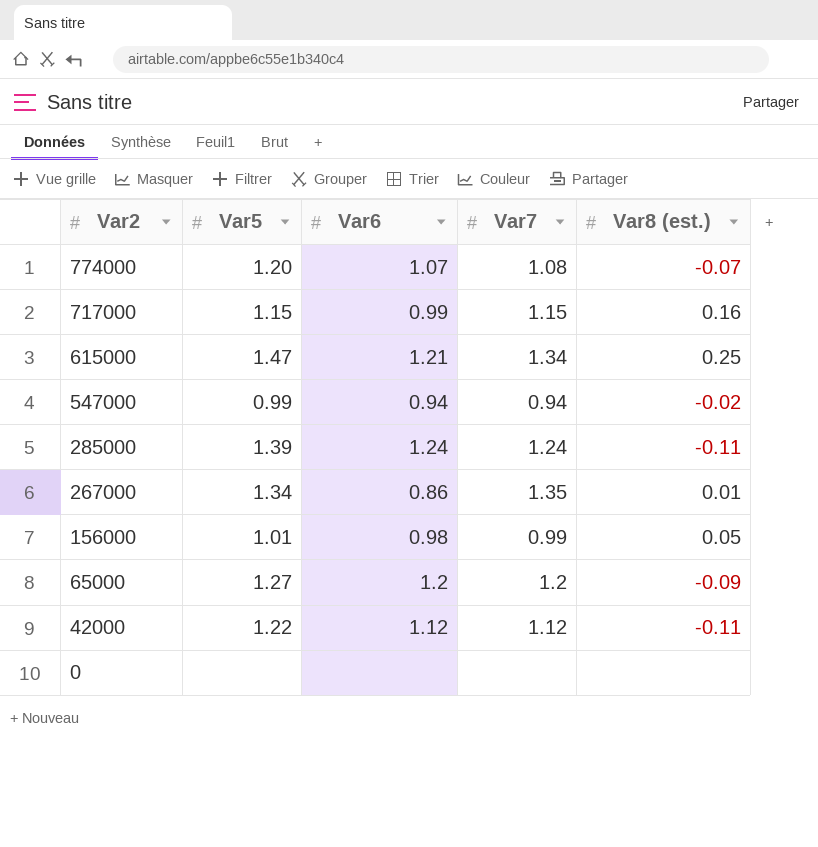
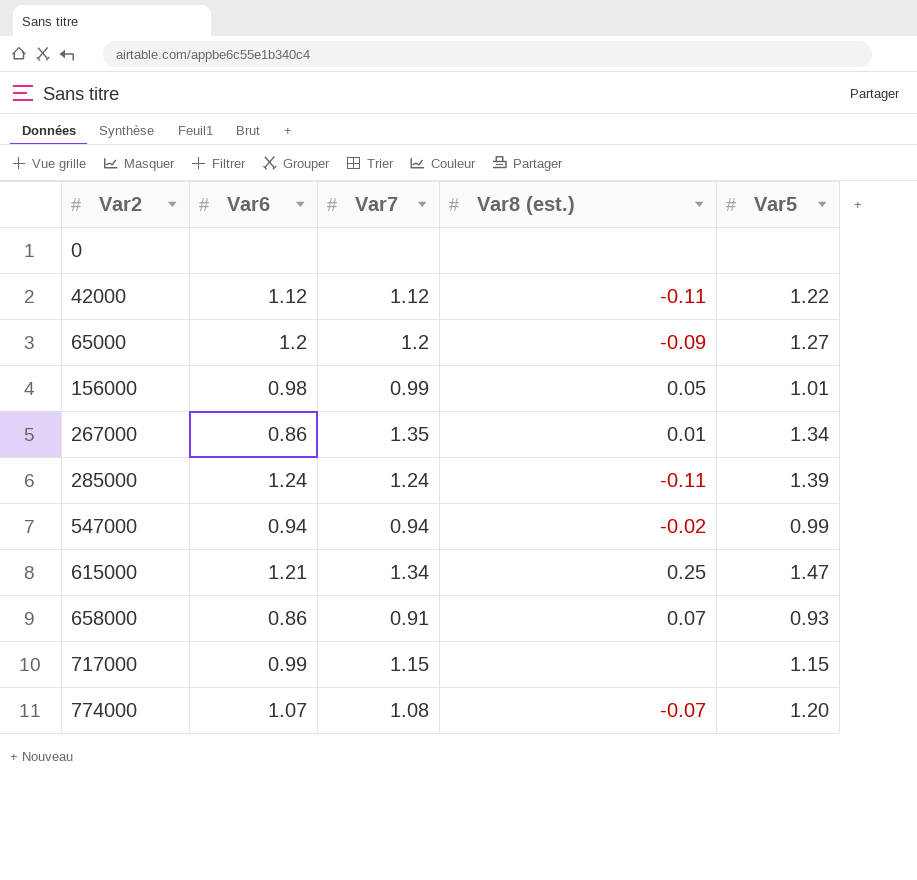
row order: Var2 descending -> Var2 ascending
column Var5 | position: 2 -> 5
row 658000: none -> 0.86 | 0.91 | 0.07 | 0.93
717000 | Var8 (est.): 0.16 -> none

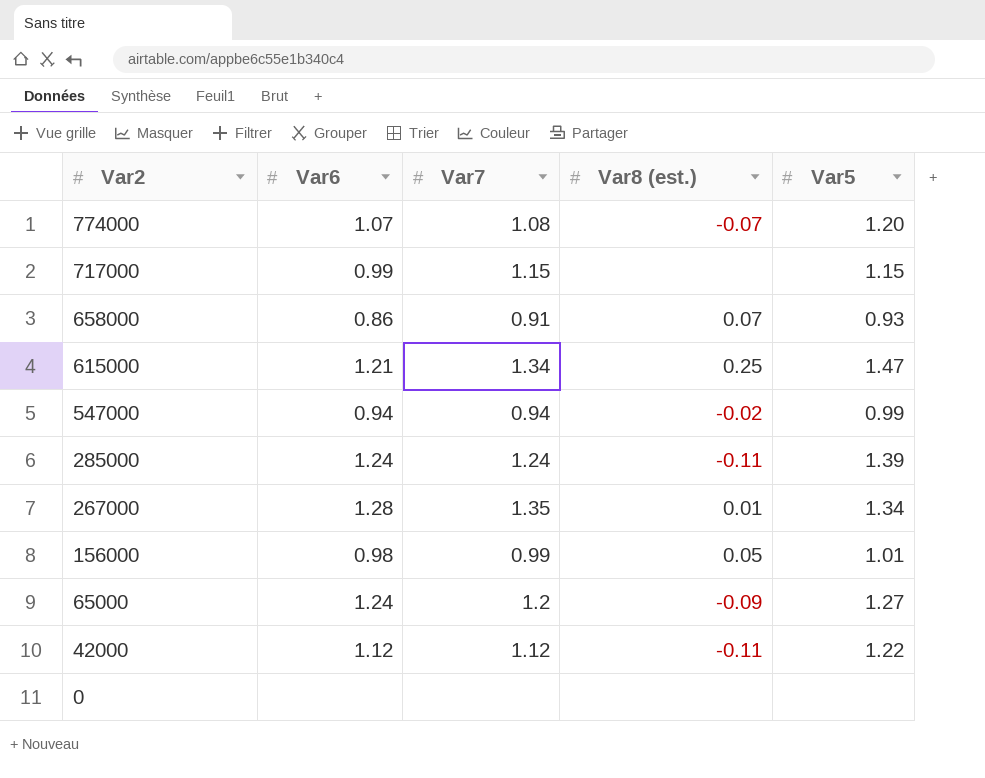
row order: Var2 ascending -> Var2 descending
267000 | Var6: 0.86 -> 1.28
65000 | Var6: 1.2 -> 1.24

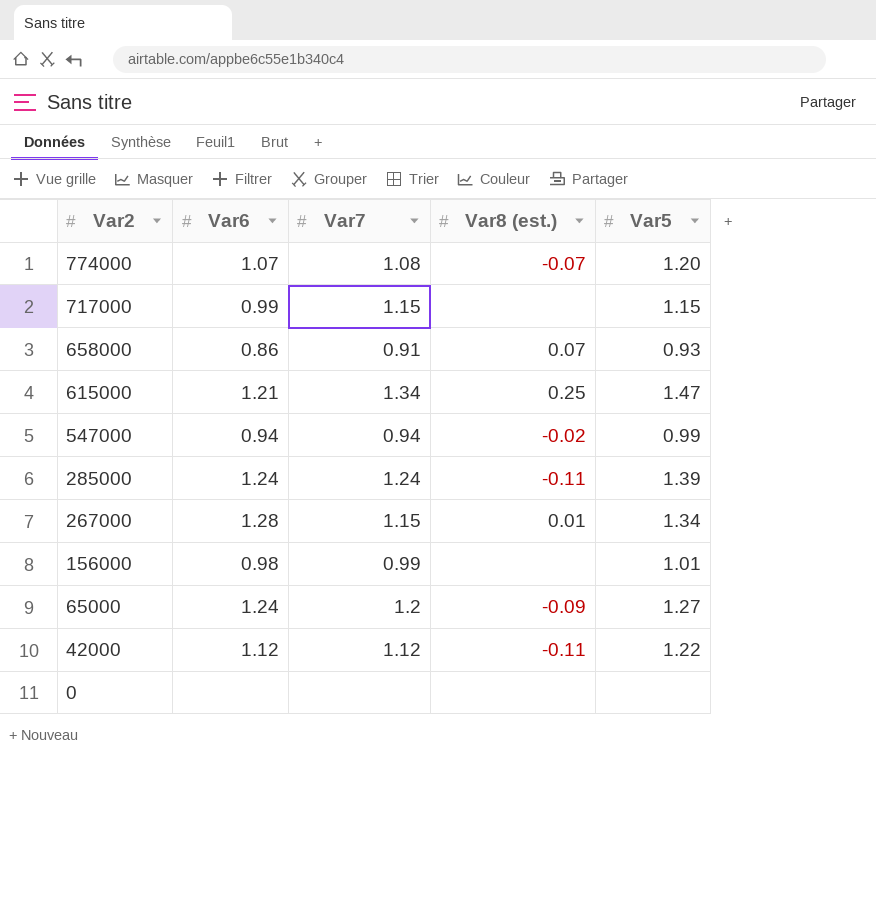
267000 | Var7: 1.35 -> 1.15
156000 | Var8 (est.): 0.05 -> none

